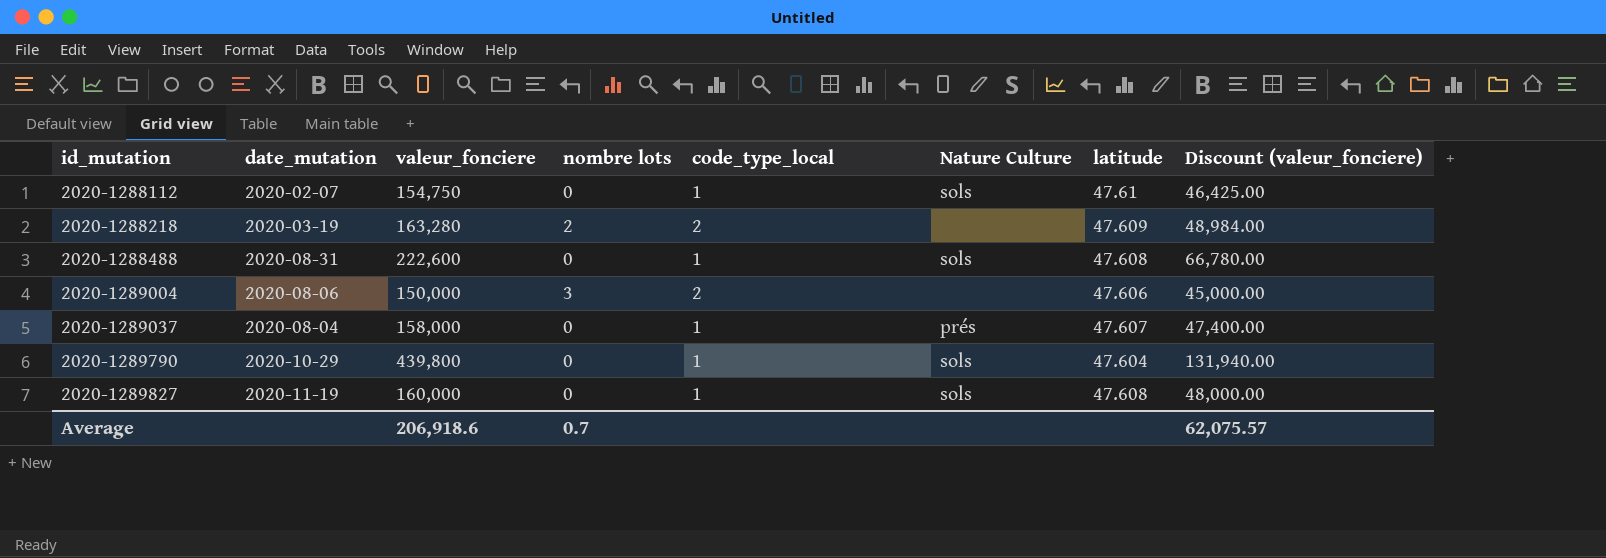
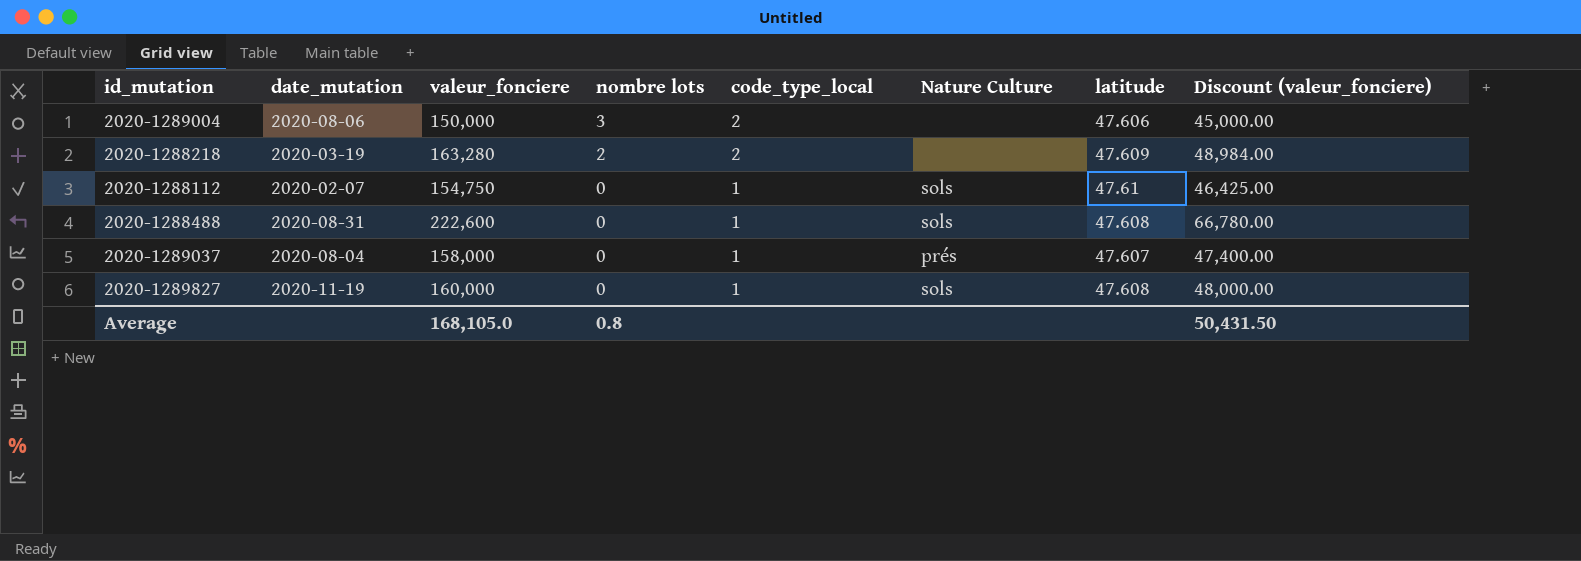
row order: id_mutation ascending -> nombre lots descending
row 2020-1289790: 2020-10-29 | 439,800 | 0 | 1 | sols | 47.604 | 131,940.00 -> none
Average | valeur_fonciere: 206,918.6 -> 168,105.0
Average | nombre lots: 0.7 -> 0.8
Average | Discount (valeur_fonciere): 62,075.57 -> 50,431.50

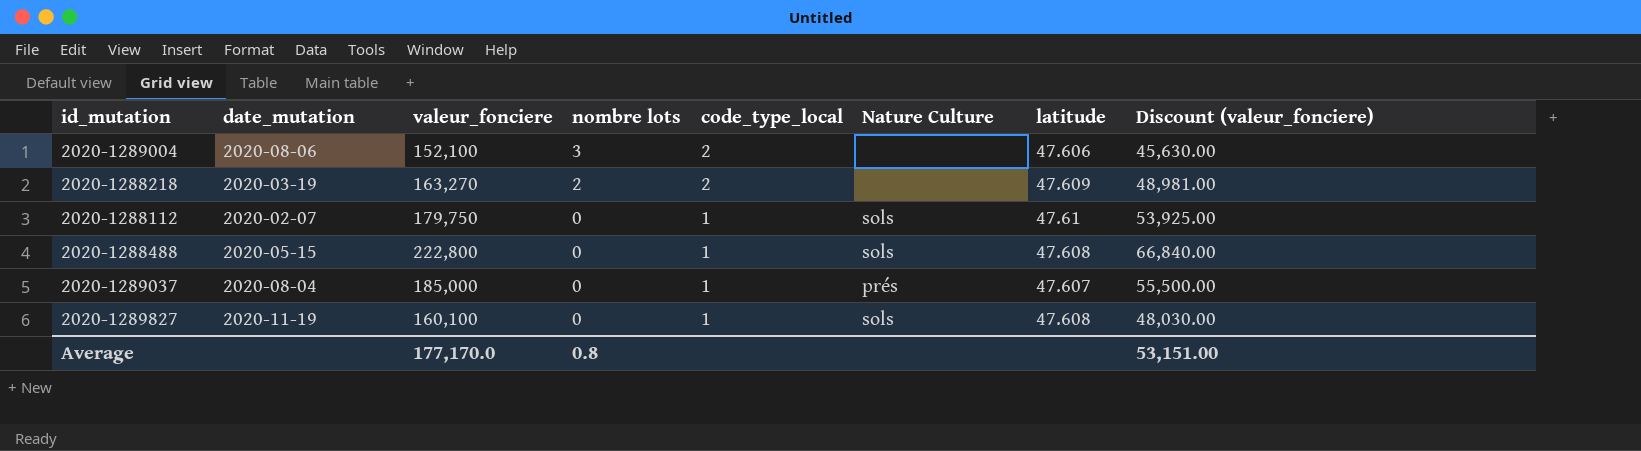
2020-1289004 | valeur_fonciere: 150,000 -> 152,100
2020-1289004 | Discount (valeur_fonciere): 45,000.00 -> 45,630.00
2020-1288218 | valeur_fonciere: 163,280 -> 163,270
2020-1288218 | Discount (valeur_fonciere): 48,984.00 -> 48,981.00
2020-1288112 | valeur_fonciere: 154,750 -> 179,750
2020-1288112 | Discount (valeur_fonciere): 46,425.00 -> 53,925.00
2020-1288488 | date_mutation: 2020-08-31 -> 2020-05-15
2020-1288488 | valeur_fonciere: 222,600 -> 222,800
2020-1288488 | Discount (valeur_fonciere): 66,780.00 -> 66,840.00
2020-1289037 | valeur_fonciere: 158,000 -> 185,000
2020-1289037 | Discount (valeur_fonciere): 47,400.00 -> 55,500.00
2020-1289827 | valeur_fonciere: 160,000 -> 160,100
2020-1289827 | Discount (valeur_fonciere): 48,000.00 -> 48,030.00
Average | valeur_fonciere: 168,105.0 -> 177,170.0
Average | Discount (valeur_fonciere): 50,431.50 -> 53,151.00

